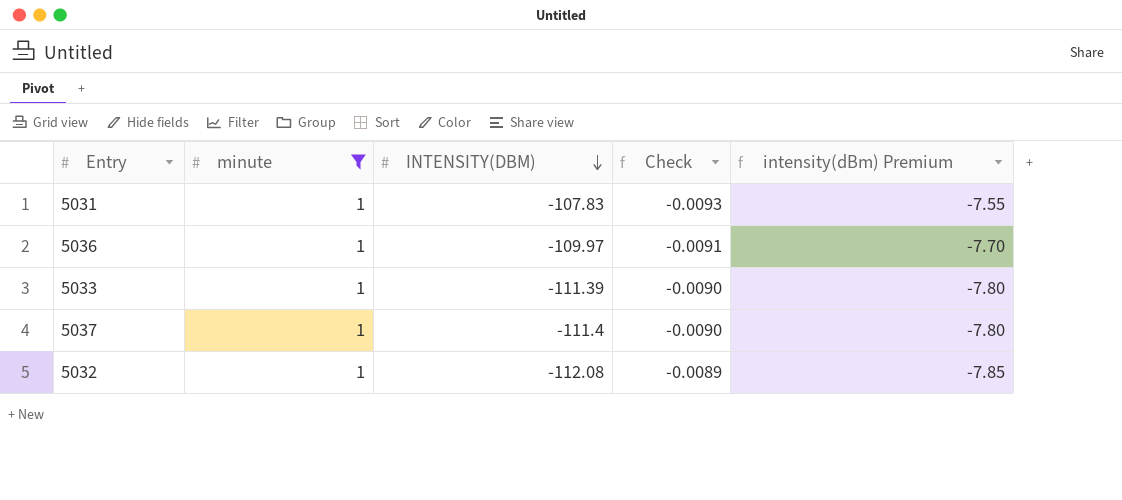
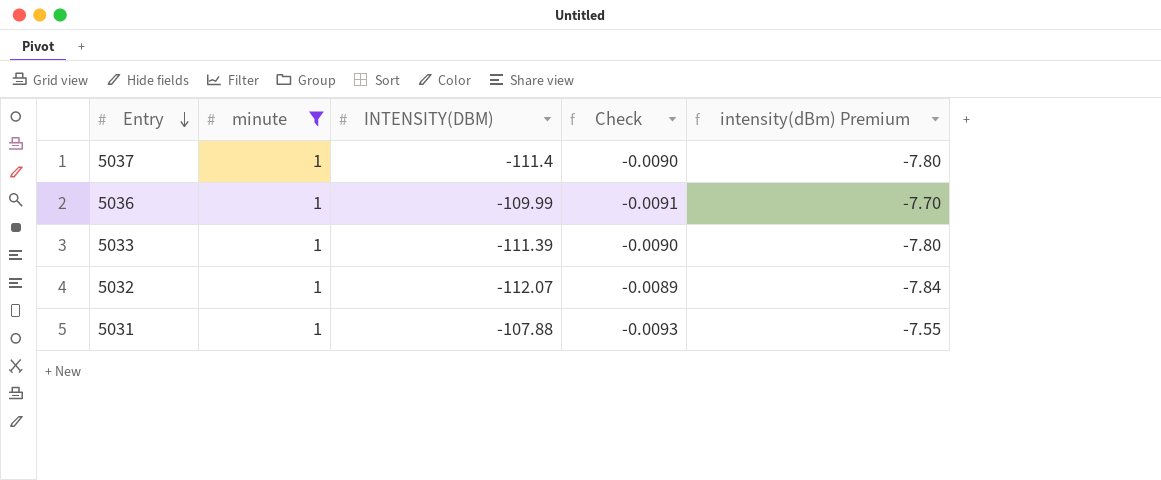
row order: INTENSITY(DBM) descending -> Entry descending
5036 | INTENSITY(DBM): -109.97 -> -109.99
5032 | INTENSITY(DBM): -112.08 -> -112.07
5032 | intensity(dBm) Premium: -7.85 -> -7.84
5031 | INTENSITY(DBM): -107.83 -> -107.88

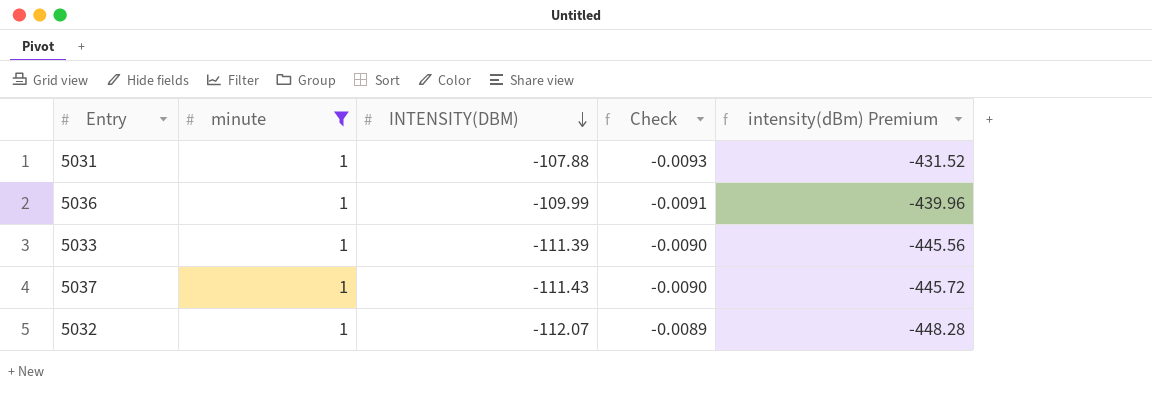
row order: Entry descending -> INTENSITY(DBM) descending
column intensity(dBm) Premium | formula: [INTENSITY(DBM)] * 0.07 -> [INTENSITY(DBM)] * 4
5037 | INTENSITY(DBM): -111.4 -> -111.43

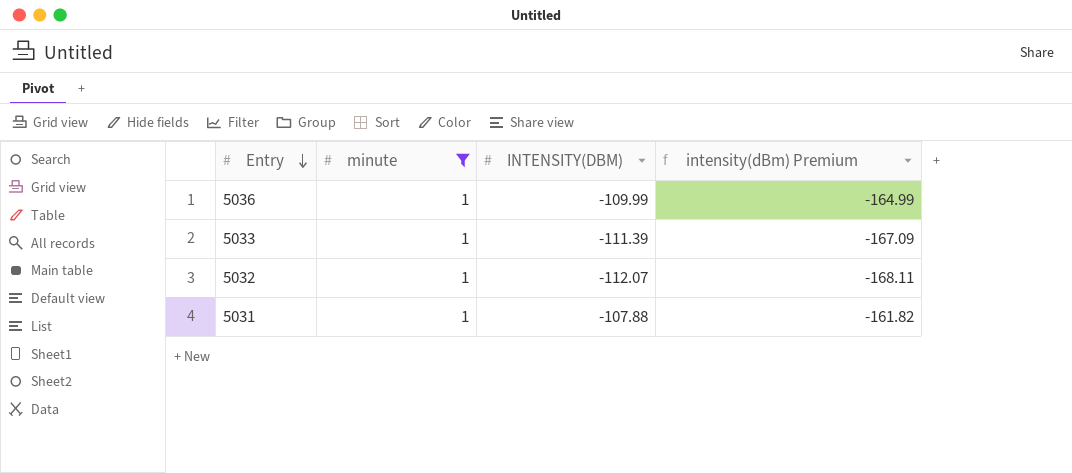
row order: INTENSITY(DBM) descending -> Entry descending
column Check | formula: [minute] / [INTENSITY(DBM)] -> none
column intensity(dBm) Premium | formula: [INTENSITY(DBM)] * 4 -> [INTENSITY(DBM)] * 1.5
row 5037: 1 | -111.43 | -0.0090 | -445.72 -> none

